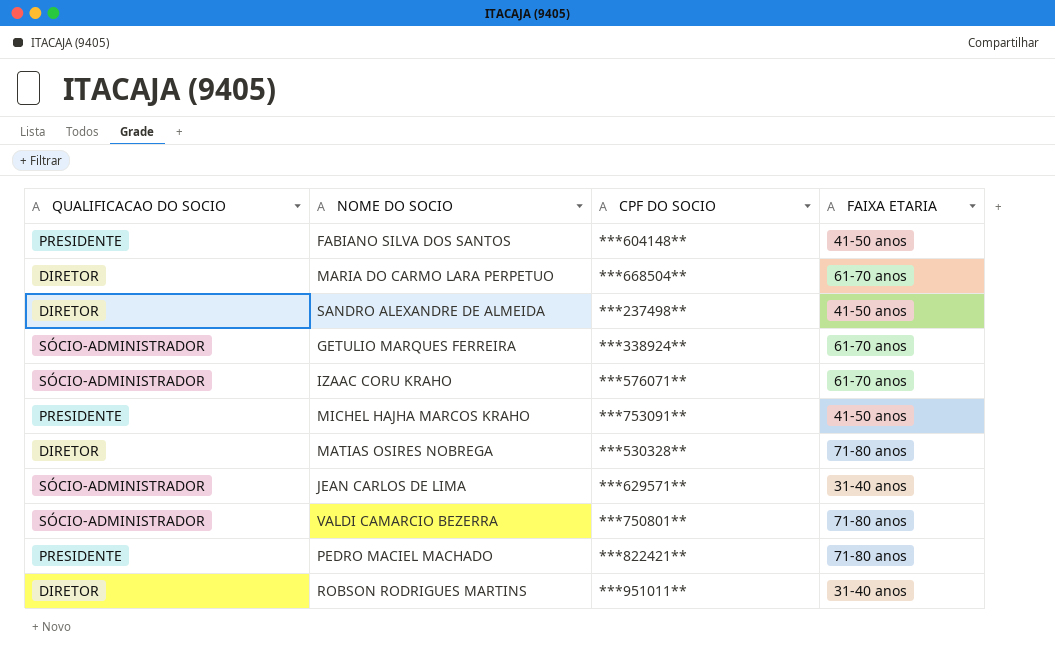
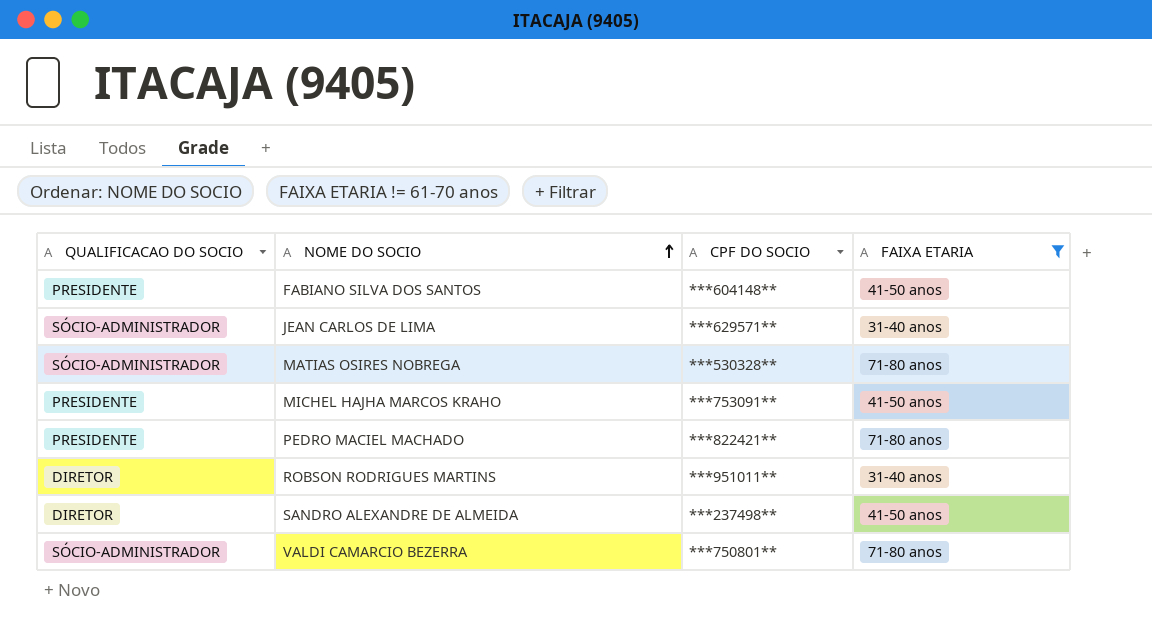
filter: none -> FAIXA ETARIA != 61-70 anos
row order: none -> NOME DO SOCIO ascending
MATIAS OSIRES NOBREGA | QUALIFICACAO DO SOCIO: DIRETOR -> SÓCIO-ADMINISTRADOR

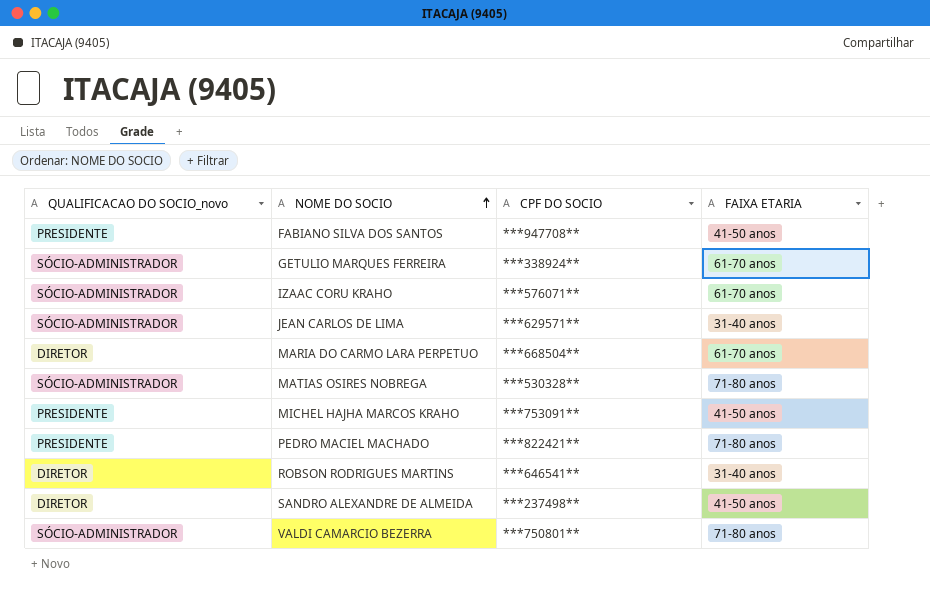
filter: FAIXA ETARIA != 61-70 anos -> none
column name: QUALIFICACAO DO SOCIO -> QUALIFICACAO DO SOCIO_novo
FABIANO SILVA DOS SANTOS | CPF DO SOCIO: ***604148** -> ***947708**
ROBSON RODRIGUES MARTINS | CPF DO SOCIO: ***951011** -> ***646541**

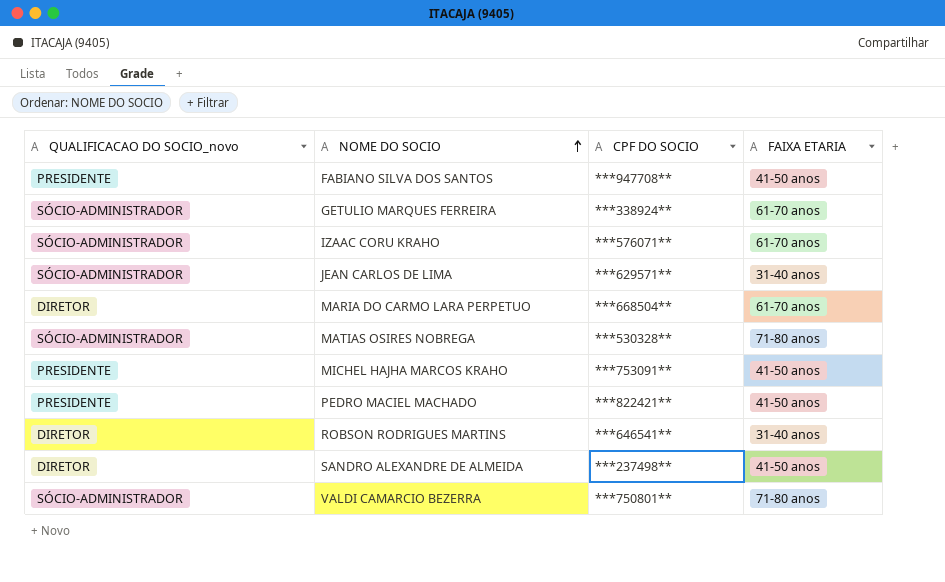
PEDRO MACIEL MACHADO | FAIXA ETARIA: 71-80 anos -> 41-50 anos

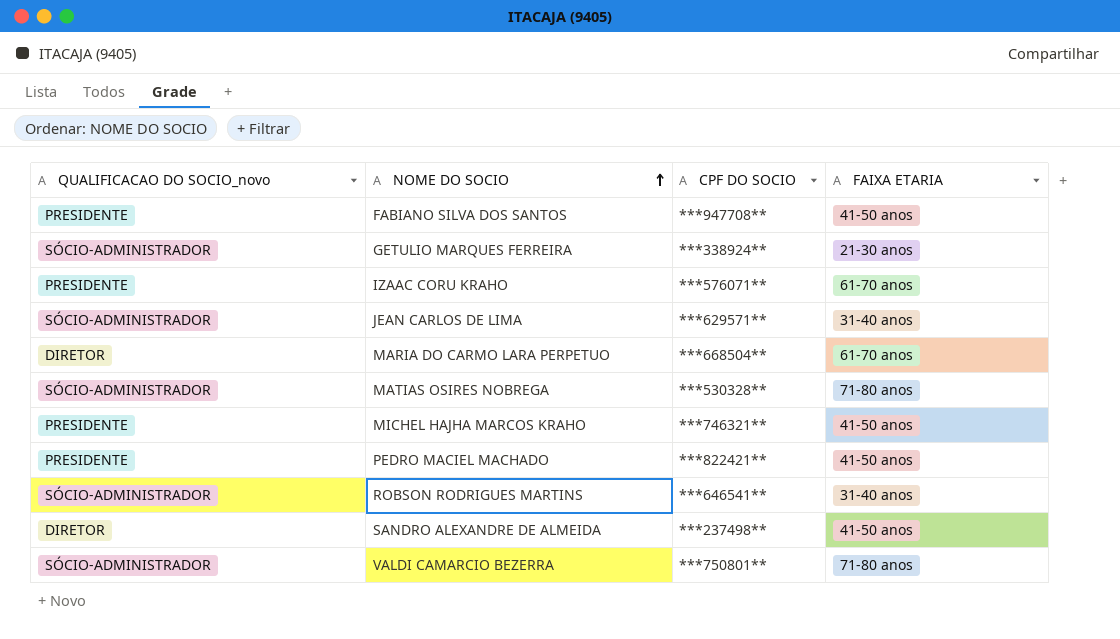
GETULIO MARQUES FERREIRA | FAIXA ETARIA: 61-70 anos -> 21-30 anos
IZAAC CORU KRAHO | QUALIFICACAO DO SOCIO_novo: SÓCIO-ADMINISTRADOR -> PRESIDENTE
MICHEL HAJHA MARCOS KRAHO | CPF DO SOCIO: ***753091** -> ***746321**
ROBSON RODRIGUES MARTINS | QUALIFICACAO DO SOCIO_novo: DIRETOR -> SÓCIO-ADMINISTRADOR

